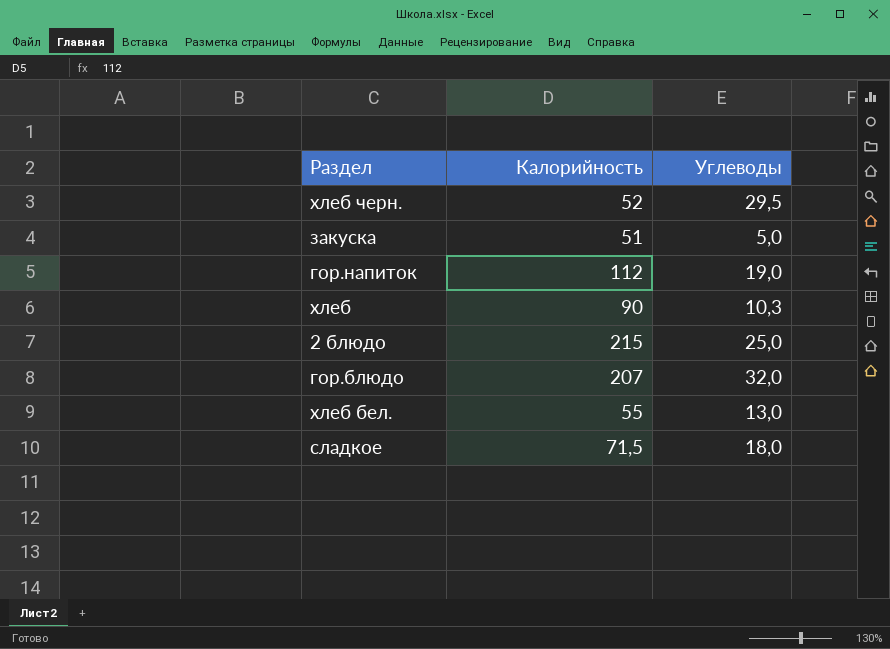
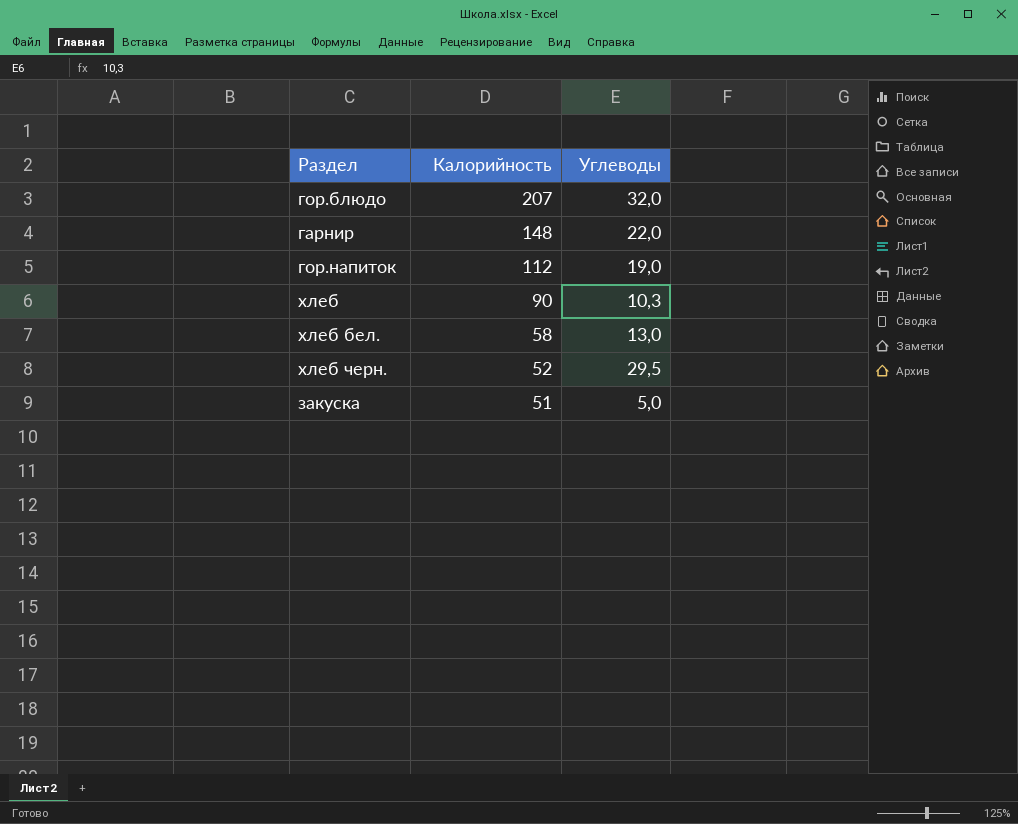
row order: none -> Калорийность descending
row 2 блюдо: 215 | 25,0 -> none
row сладкое: 71,5 | 18,0 -> none
row гарнир: none -> 148 | 22,0
хлеб бел. | Калорийность: 55 -> 58

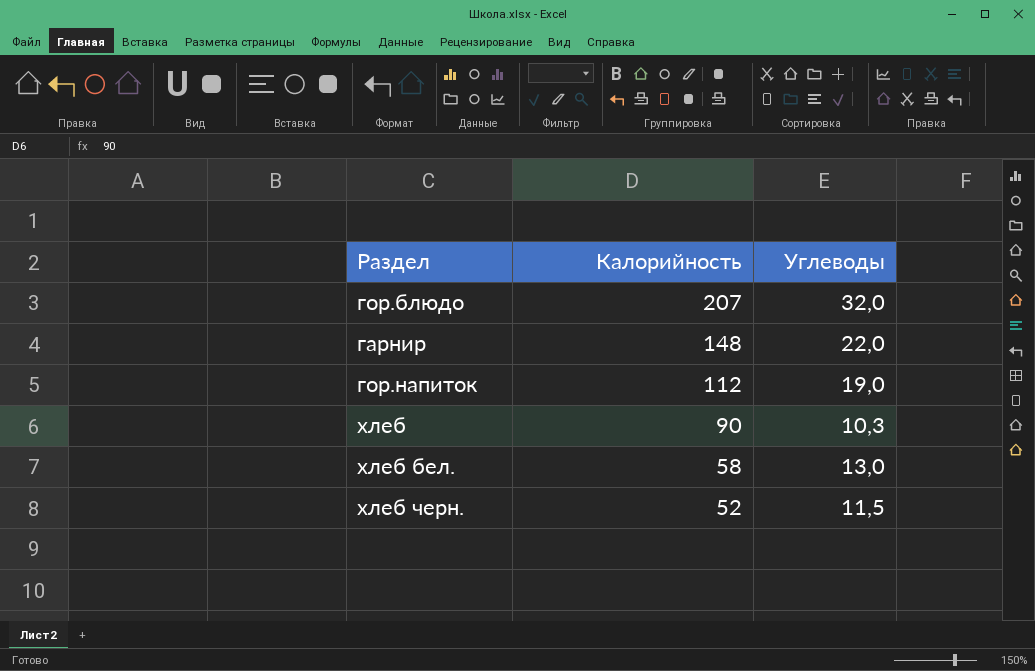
row закуска: 51 | 5,0 -> none
хлеб черн. | Углеводы: 29,5 -> 11,5

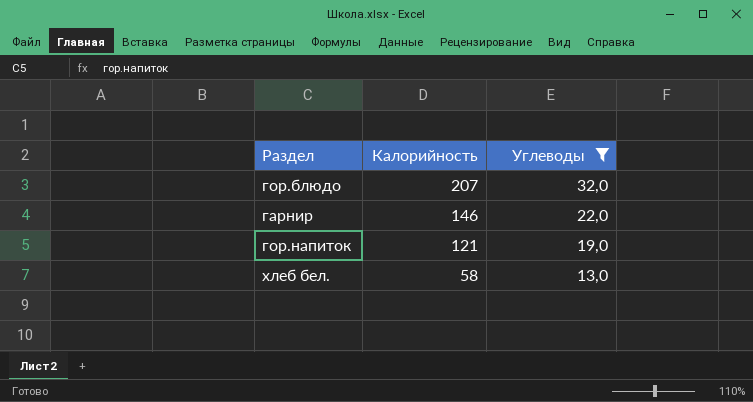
filter: none -> Углеводы >= 13,0
гарнир | Калорийность: 148 -> 146
гор.напиток | Калорийность: 112 -> 121

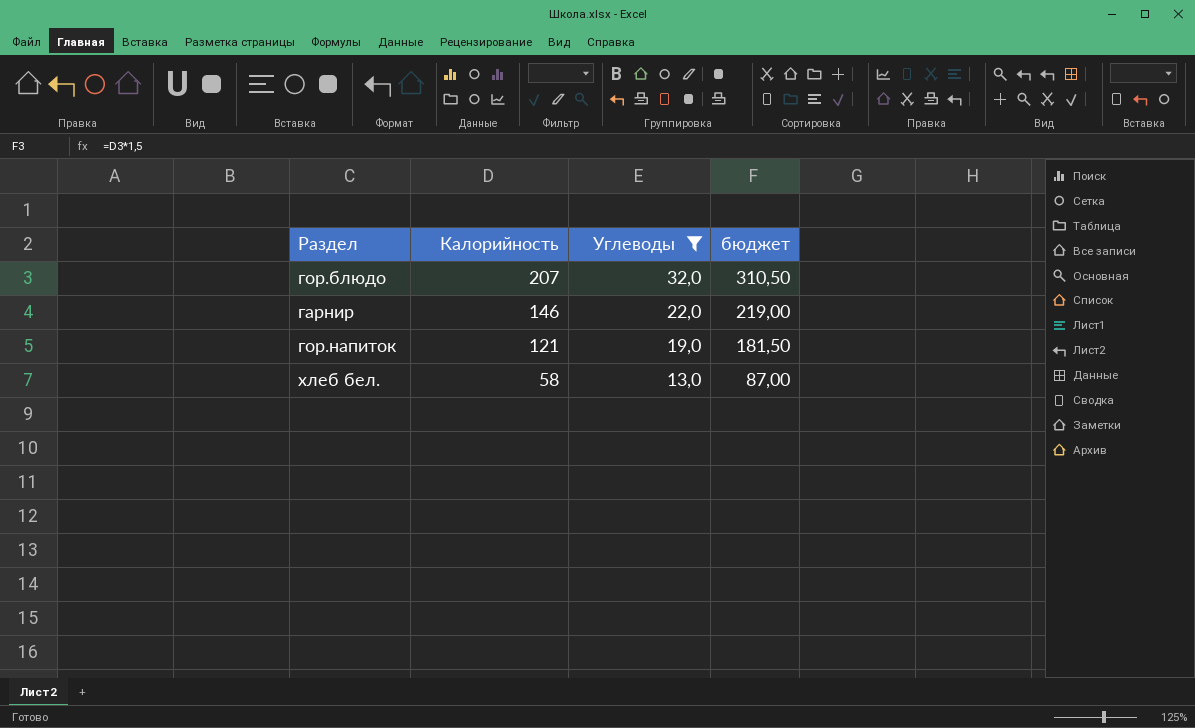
column бюджет | formula: none -> [Калорийность] * 1,5

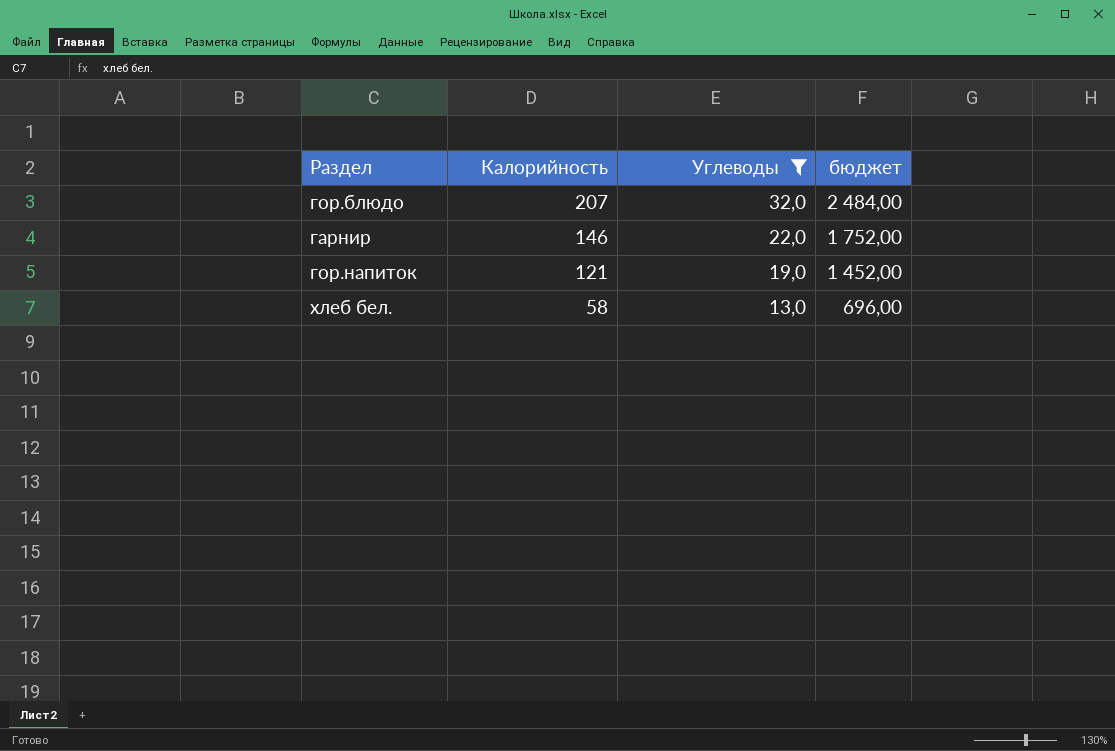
column бюджет | formula: [Калорийность] * 1,5 -> [Калорийность] * 12

